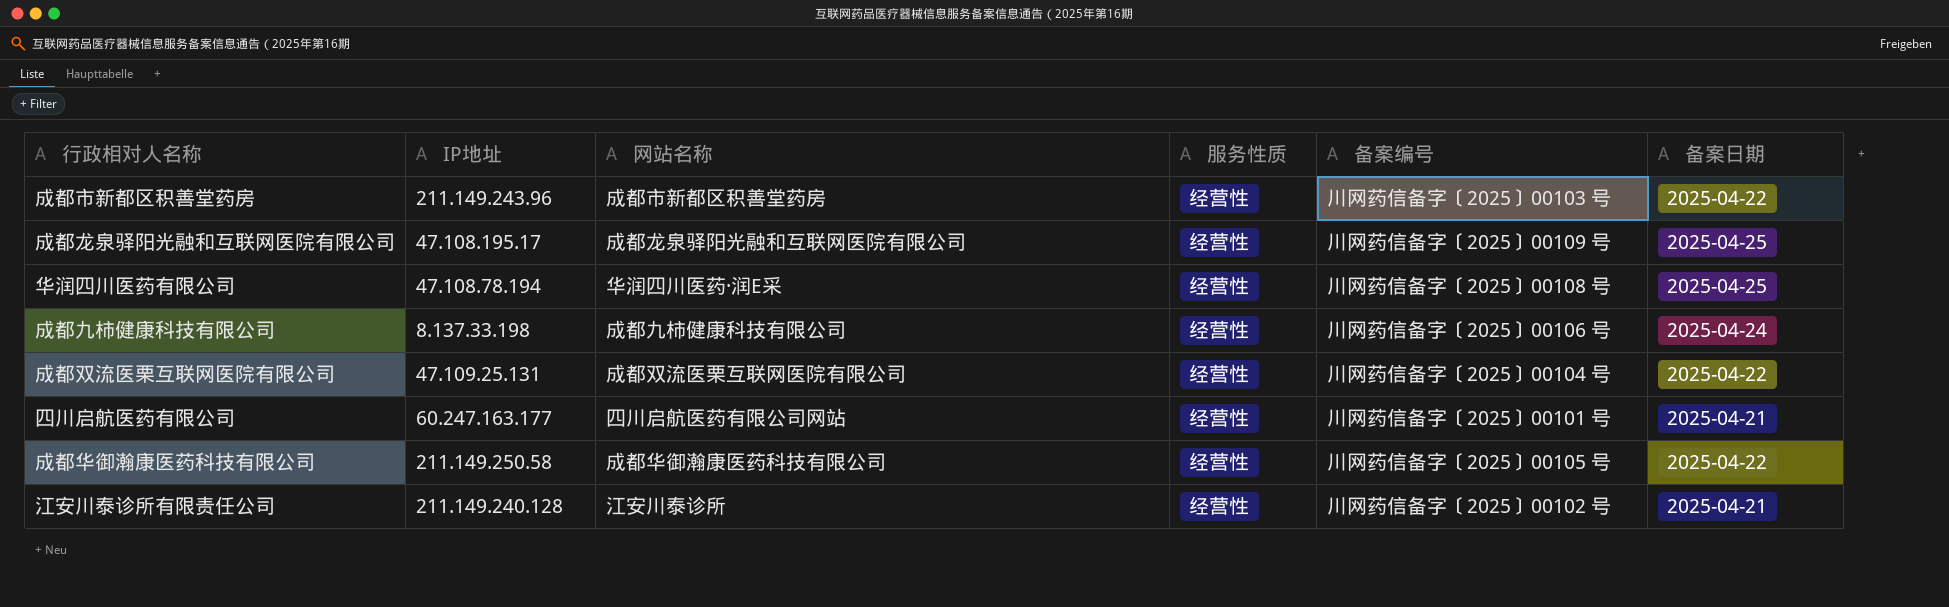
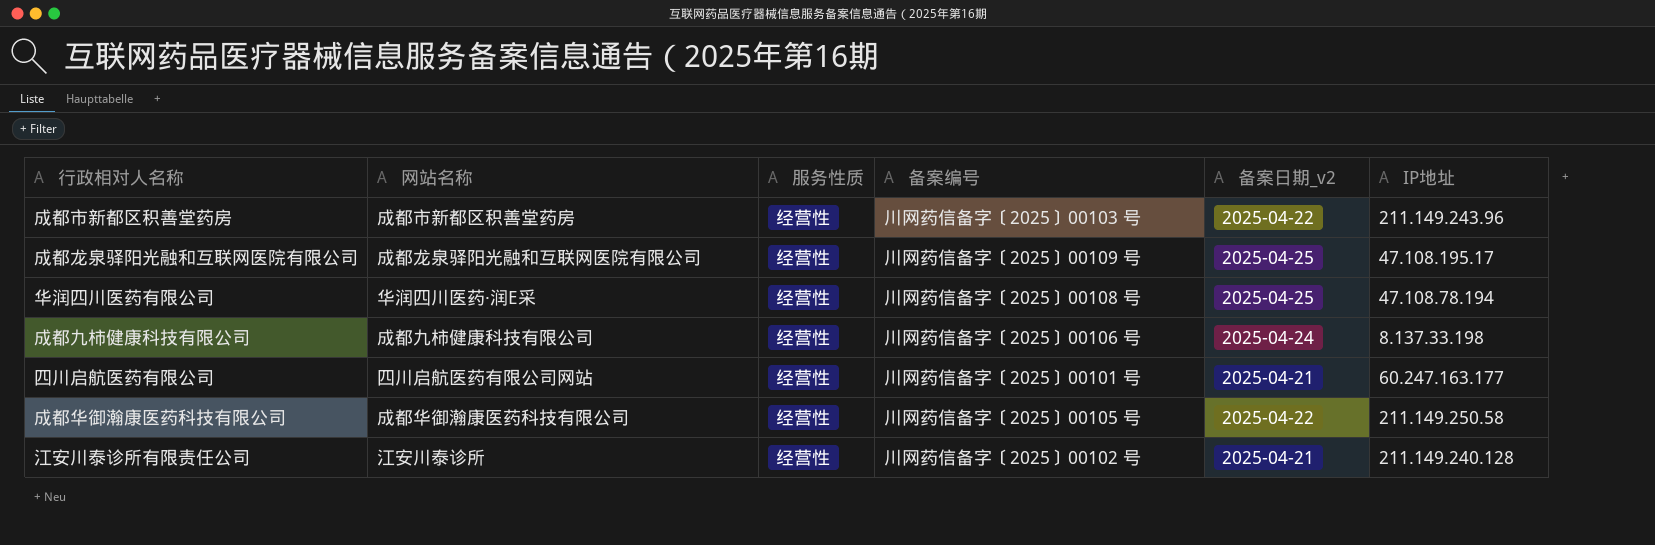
column name: 备案日期 -> 备案日期_v2
column IP地址 | position: 2 -> 6
row 成都双流医栗互联网医院有限公司: 47.109.25.131 | 成都双流医栗互联网医院有限公司 | 经营性 | 川网药信备字〔2025〕00104 号 | 2025-04-22 -> none

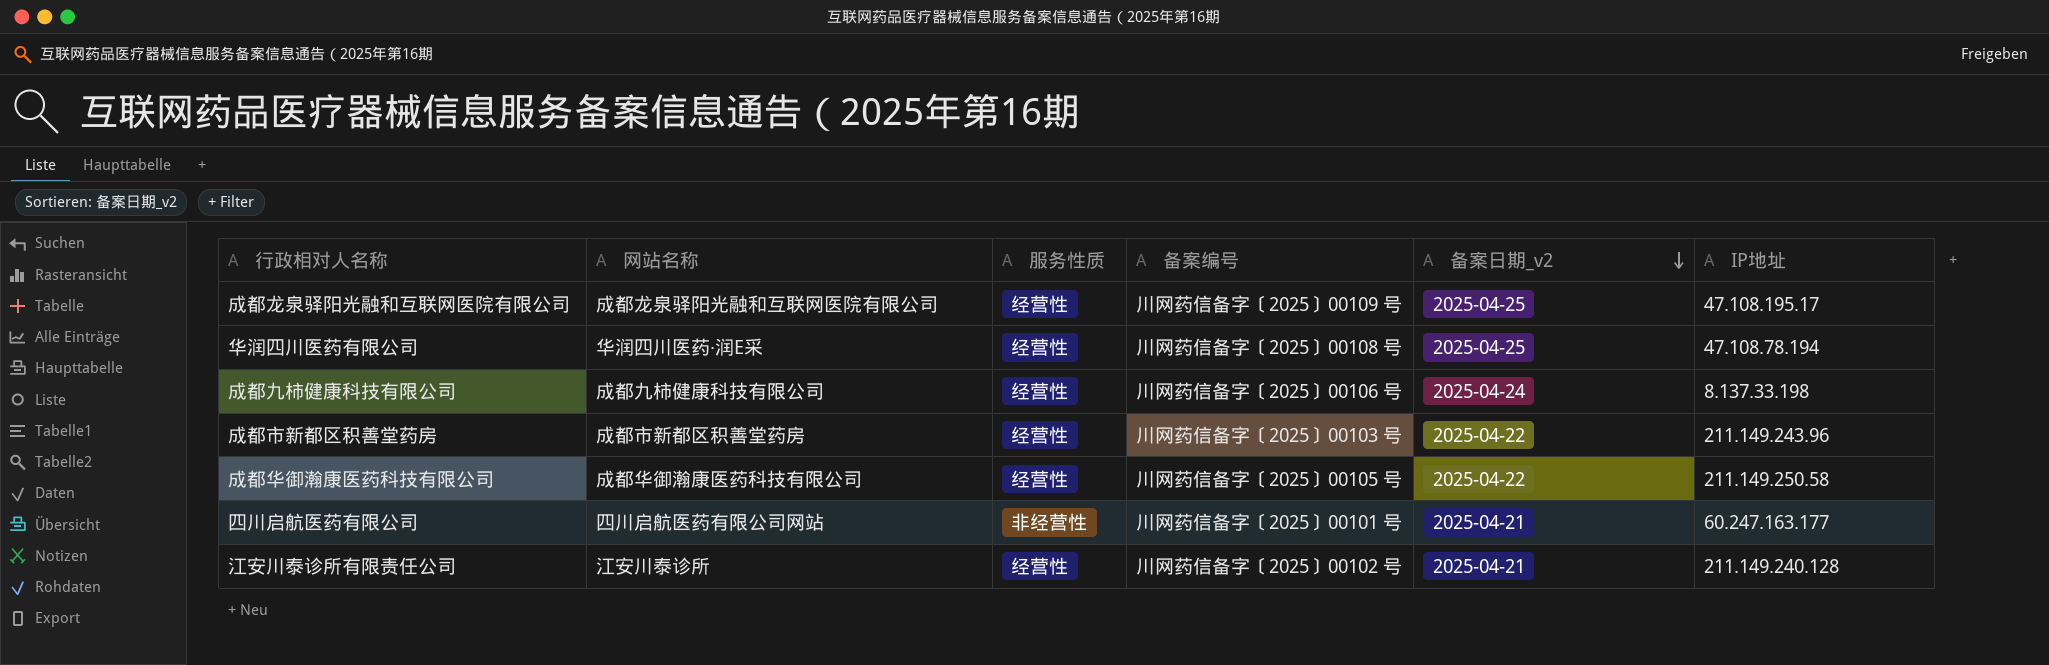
row order: none -> 备案日期_v2 descending
四川启航医药有限公司 | 服务性质: 经营性 -> 非经营性

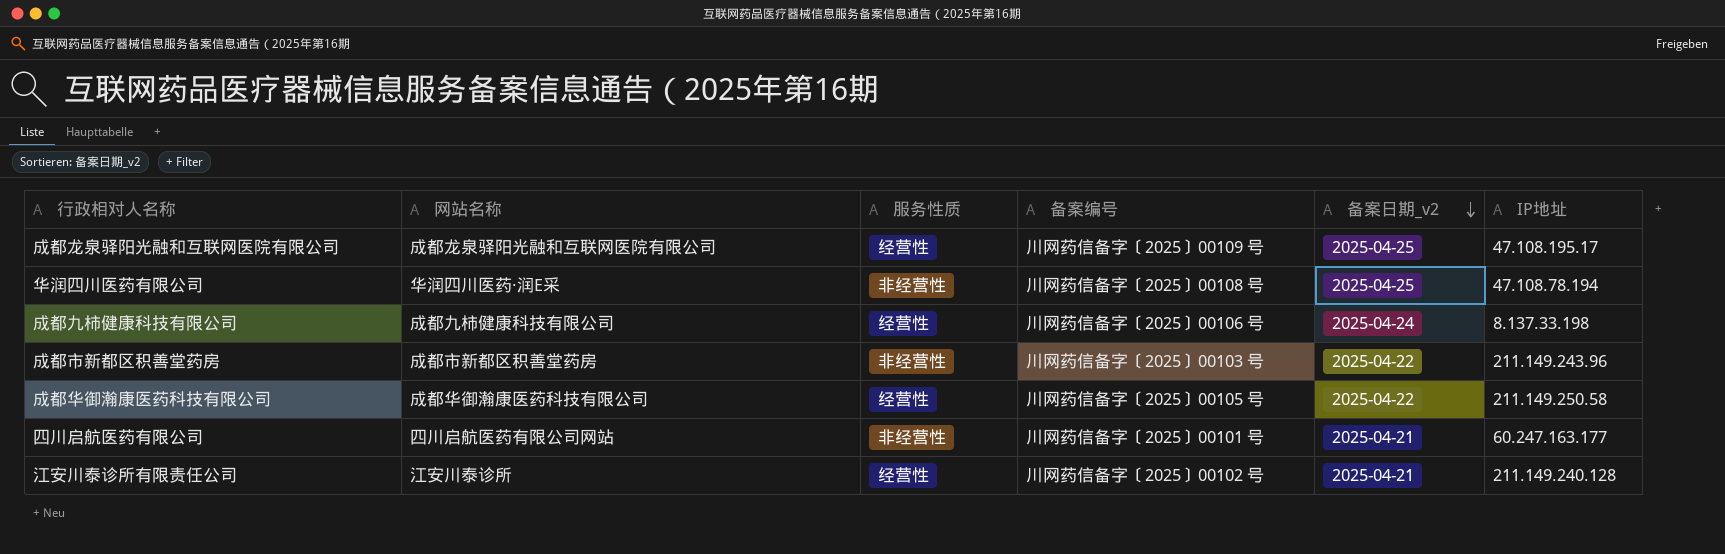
华润四川医药有限公司 | 服务性质: 经营性 -> 非经营性
成都市新都区积善堂药房 | 服务性质: 经营性 -> 非经营性

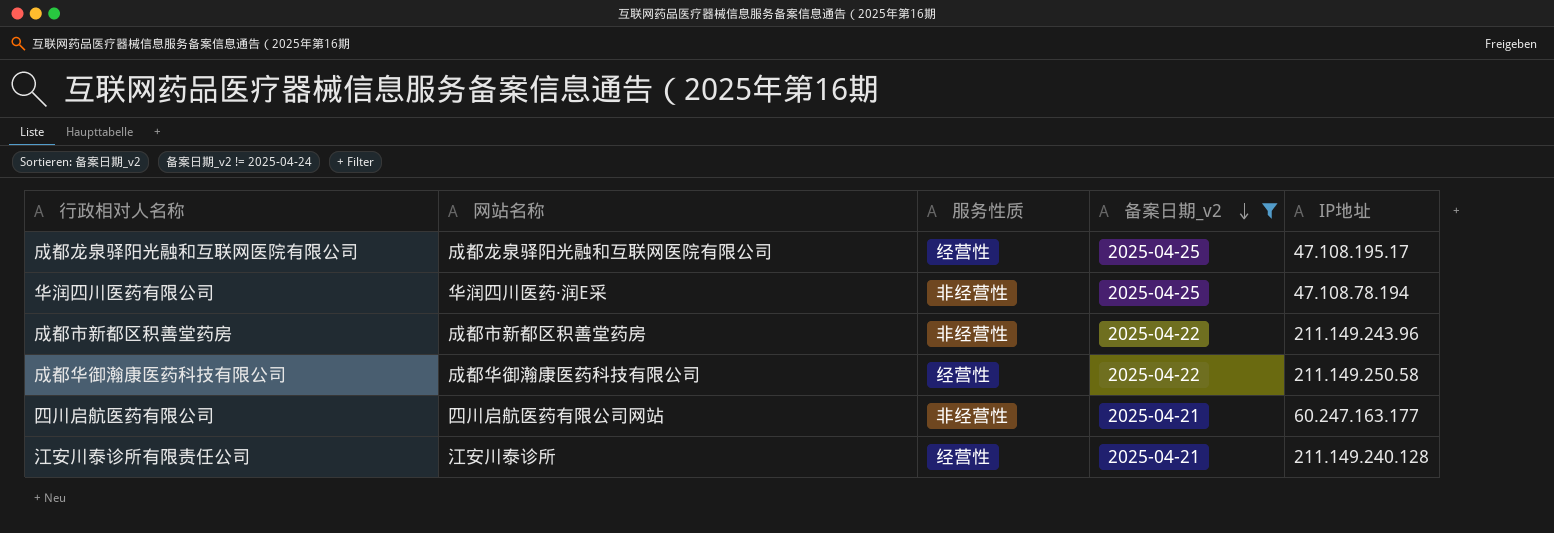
filter: none -> 备案日期_v2 != 2025-04-24
column 备案编号 | position: 4 -> none

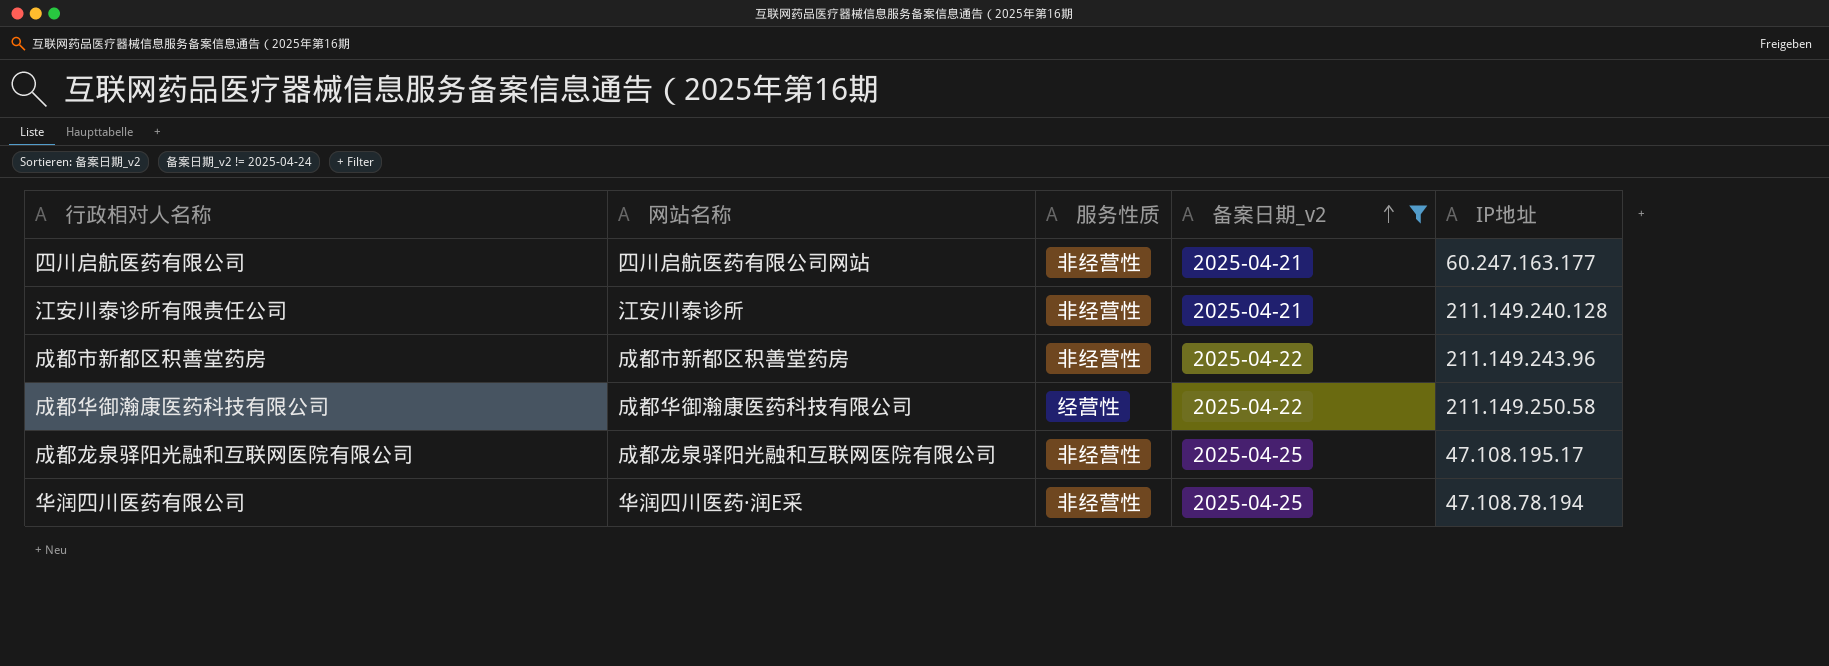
row order: 备案日期_v2 descending -> 备案日期_v2 ascending
江安川泰诊所有限责任公司 | 服务性质: 经营性 -> 非经营性
成都龙泉驿阳光融和互联网医院有限公司 | 服务性质: 经营性 -> 非经营性

